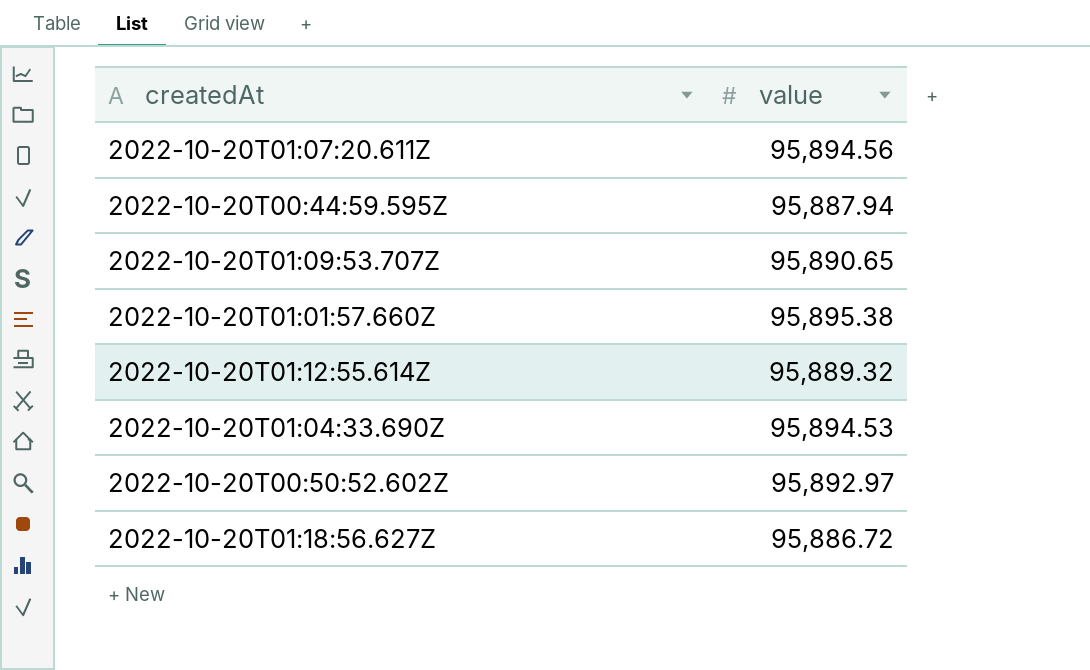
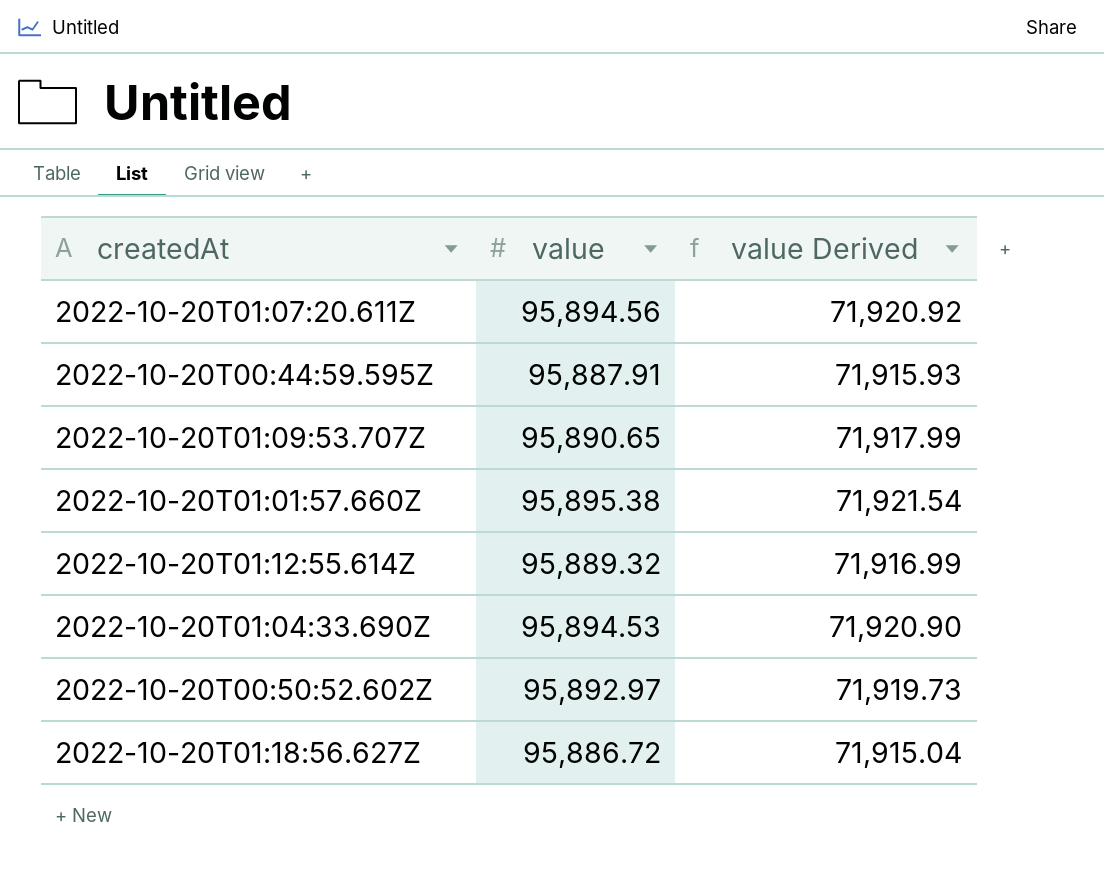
column value Derived | formula: none -> [value] * 0.75
2022-10-20T00:44:59.595Z | value: 95,887.94 -> 95,887.91

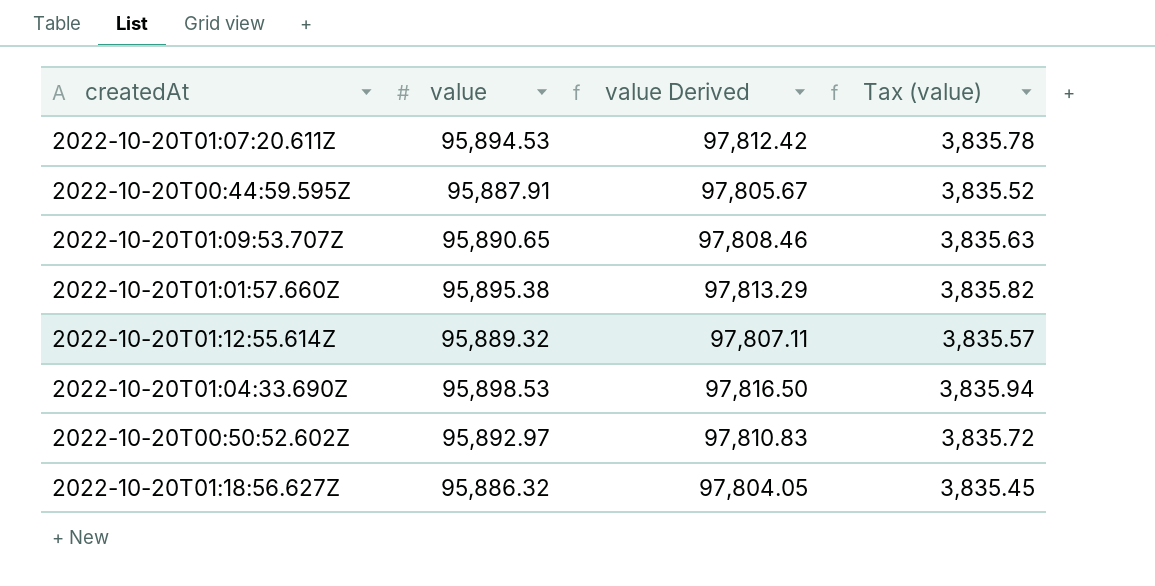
column value Derived | formula: [value] * 0.75 -> [value] * 1.02
column Tax (value) | formula: none -> [value] * 0.04
2022-10-20T01:07:20.611Z | value: 95,894.56 -> 95,894.53
2022-10-20T01:04:33.690Z | value: 95,894.53 -> 95,898.53
2022-10-20T01:18:56.627Z | value: 95,886.72 -> 95,886.32

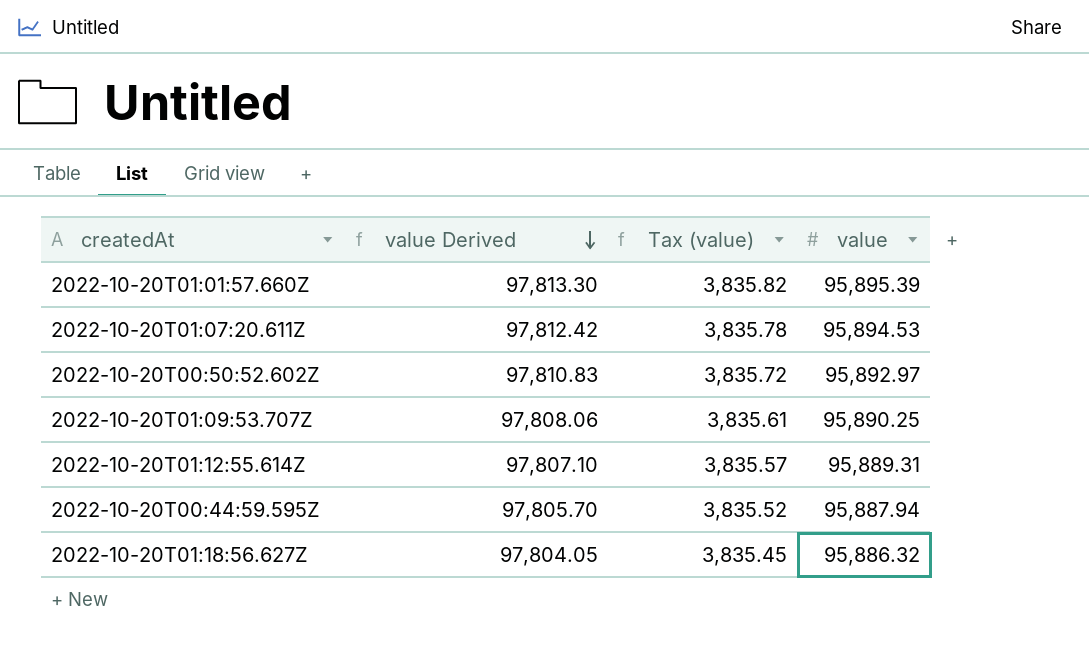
row order: none -> value Derived descending
column value | position: 2 -> 4
row 2022-10-20T01:04:33.690Z: 95,898.53 | 97,816.50 | 3,835.94 -> none
2022-10-20T01:01:57.660Z | value Derived: 97,813.29 -> 97,813.30
2022-10-20T01:01:57.660Z | value: 95,895.38 -> 95,895.39
2022-10-20T01:09:53.707Z | value Derived: 97,808.46 -> 97,808.06
2022-10-20T01:09:53.707Z | Tax (value): 3,835.63 -> 3,835.61
2022-10-20T01:09:53.707Z | value: 95,890.65 -> 95,890.25
2022-10-20T01:12:55.614Z | value Derived: 97,807.11 -> 97,807.10
2022-10-20T01:12:55.614Z | value: 95,889.32 -> 95,889.31
2022-10-20T00:44:59.595Z | value Derived: 97,805.67 -> 97,805.70
2022-10-20T00:44:59.595Z | value: 95,887.91 -> 95,887.94

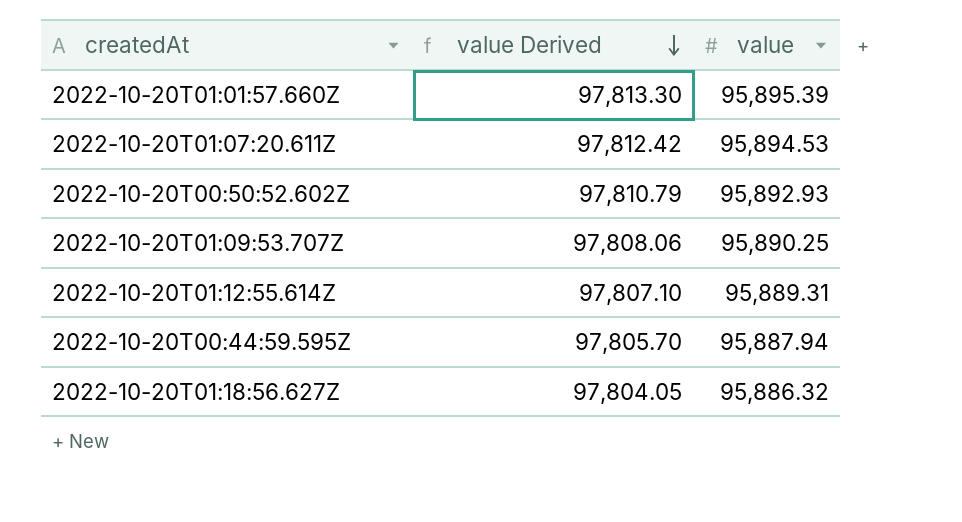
column Tax (value) | formula: [value] * 0.04 -> none
2022-10-20T00:50:52.602Z | value Derived: 97,810.83 -> 97,810.79
2022-10-20T00:50:52.602Z | value: 95,892.97 -> 95,892.93

